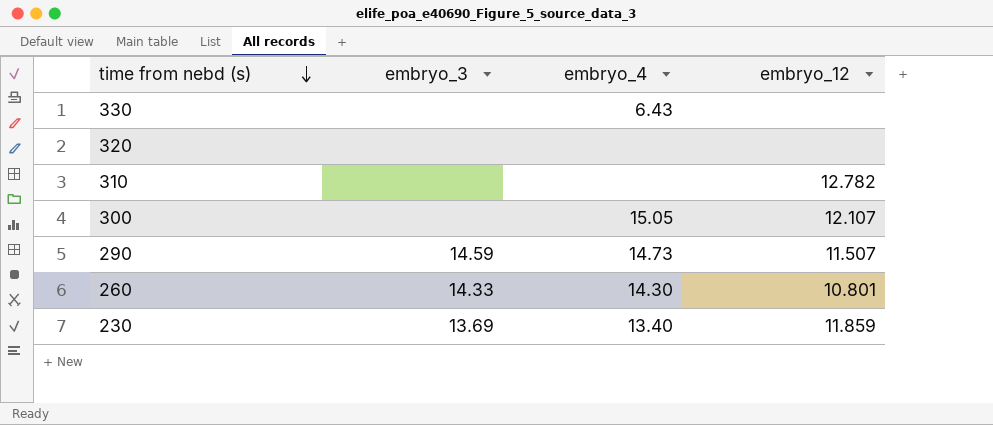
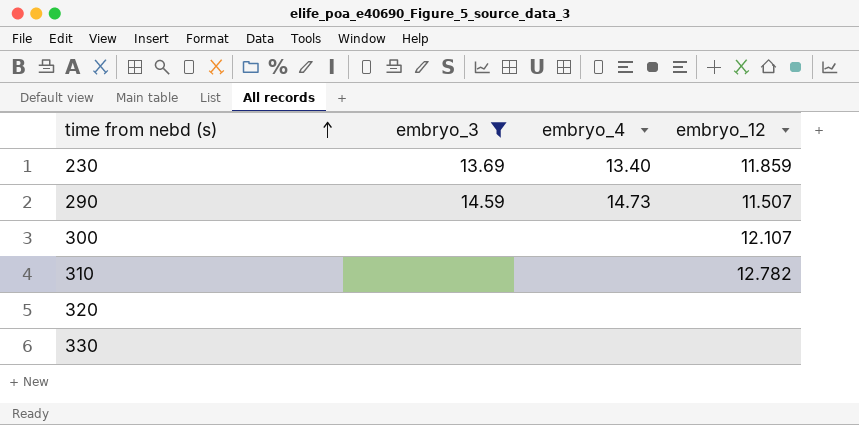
filter: none -> embryo_3 != 14.33
row order: time from nebd (s) descending -> time from nebd (s) ascending
300 | embryo_4: 15.05 -> none
330 | embryo_4: 6.43 -> none

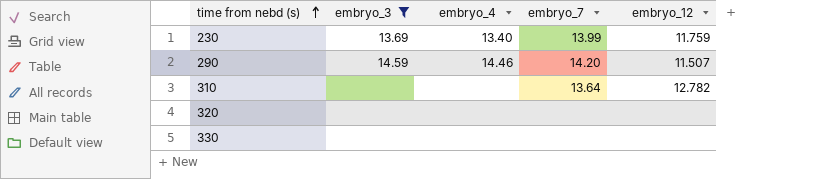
column embryo_7 | position: none -> 4
row 300: none | none | 12.107 -> none
230 | embryo_12: 11.859 -> 11.759
290 | embryo_4: 14.73 -> 14.46

